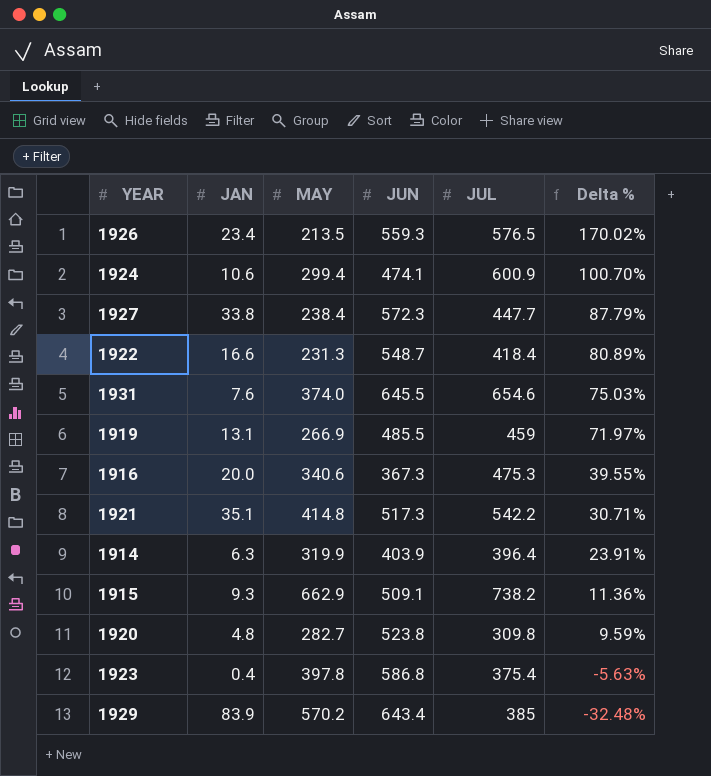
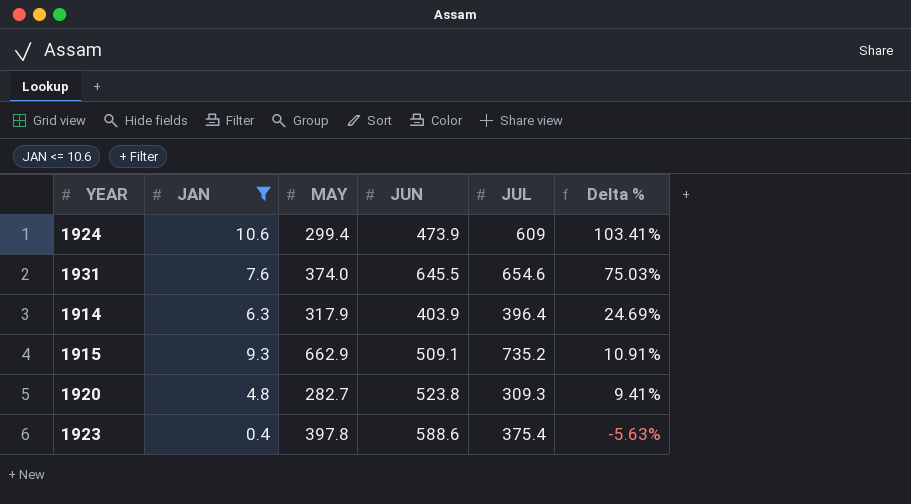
filter: none -> JAN <= 10.6
1924 | JUN: 474.1 -> 473.9
1924 | JUL: 600.9 -> 609
1924 | Delta %: 100.70% -> 103.41%
1914 | MAY: 319.9 -> 317.9
1914 | Delta %: 23.91% -> 24.69%
1915 | JUL: 738.2 -> 735.2
1915 | Delta %: 11.36% -> 10.91%
1920 | JUL: 309.8 -> 309.3
1920 | Delta %: 9.59% -> 9.41%
1923 | JUN: 586.8 -> 588.6

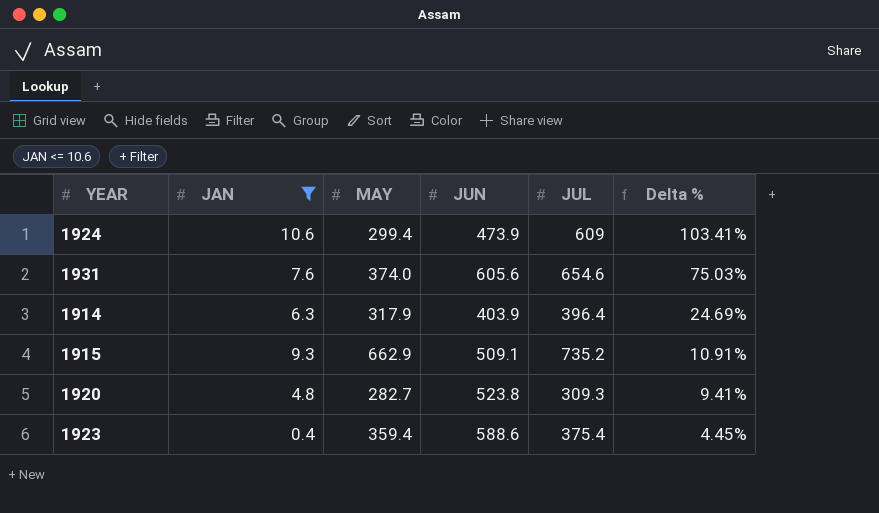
1931 | JUN: 645.5 -> 605.6
1923 | MAY: 397.8 -> 359.4
1923 | Delta %: -5.63% -> 4.45%

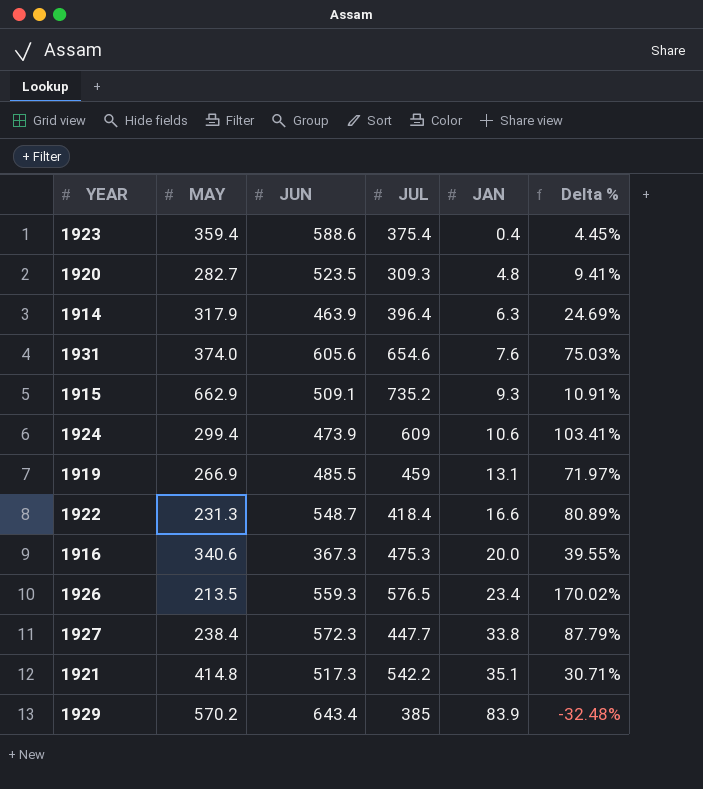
filter: JAN <= 10.6 -> none
row order: Delta % descending -> JAN ascending
column JAN | position: 2 -> 5
1920 | JUN: 523.8 -> 523.5
1914 | JUN: 403.9 -> 463.9

